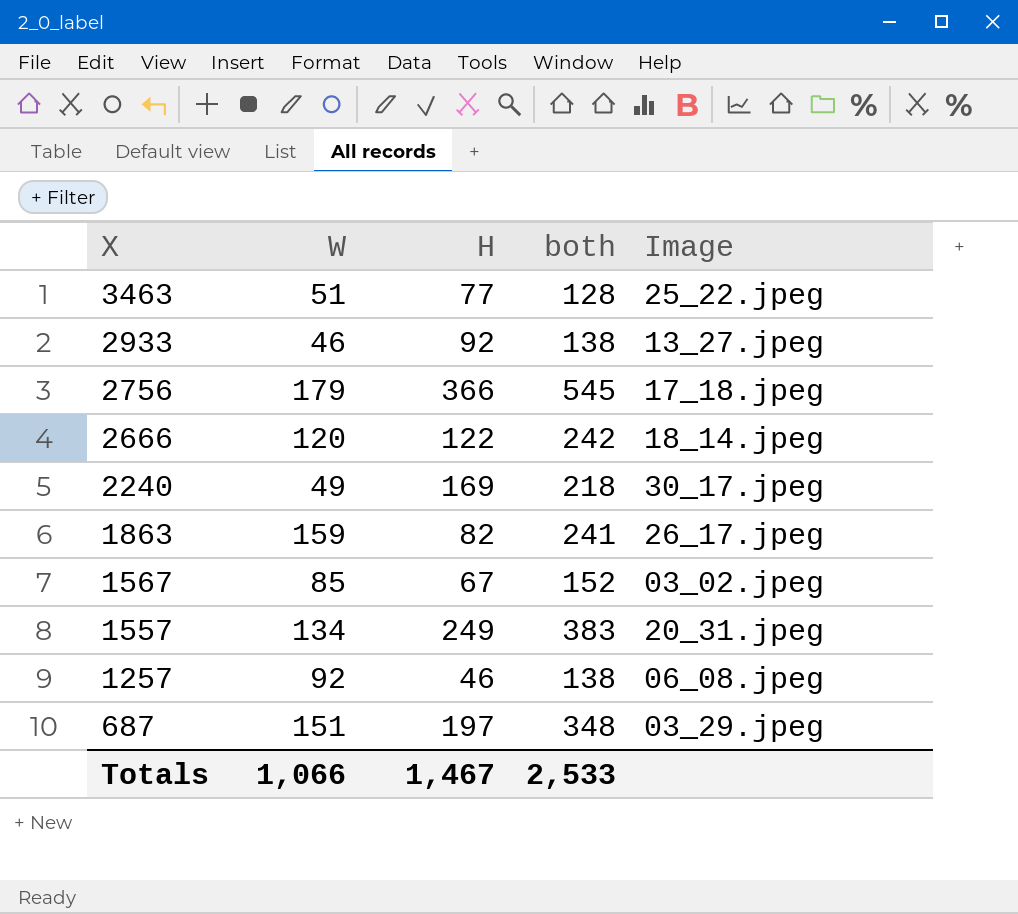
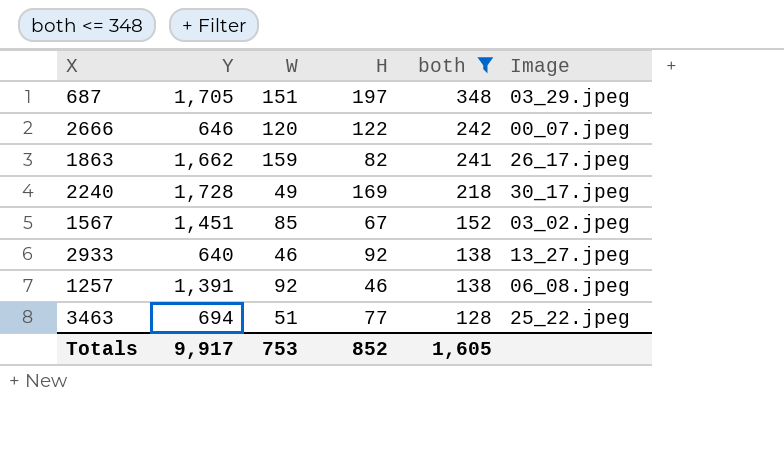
filter: none -> both <= 348
row order: X descending -> both descending
column Y | position: none -> 2
2666 | Image: 18_14.jpeg -> 00_07.jpeg
Totals | W: 1,066 -> 753
Totals | H: 1,467 -> 852
Totals | both: 2,533 -> 1,605

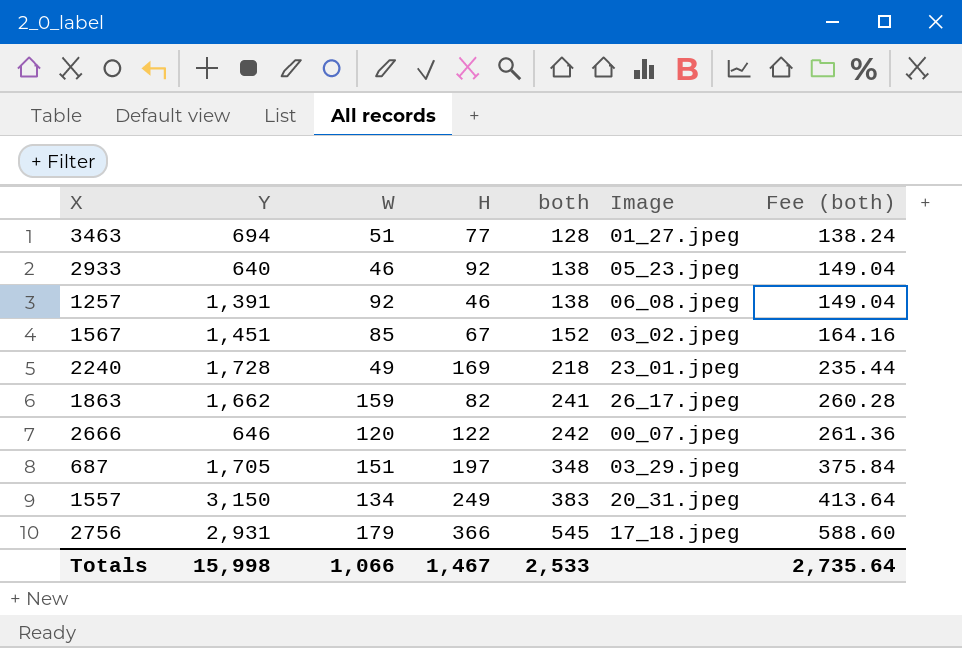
filter: both <= 348 -> none
row order: both descending -> both ascending
column Fee (both) | formula: none -> [both] * 1.08
3463 | Image: 25_22.jpeg -> 01_27.jpeg
2933 | Image: 13_27.jpeg -> 05_23.jpeg
2240 | Image: 30_17.jpeg -> 23_01.jpeg
Totals | Y: 9,917 -> 15,998
Totals | W: 753 -> 1,066
Totals | H: 852 -> 1,467
Totals | both: 1,605 -> 2,533

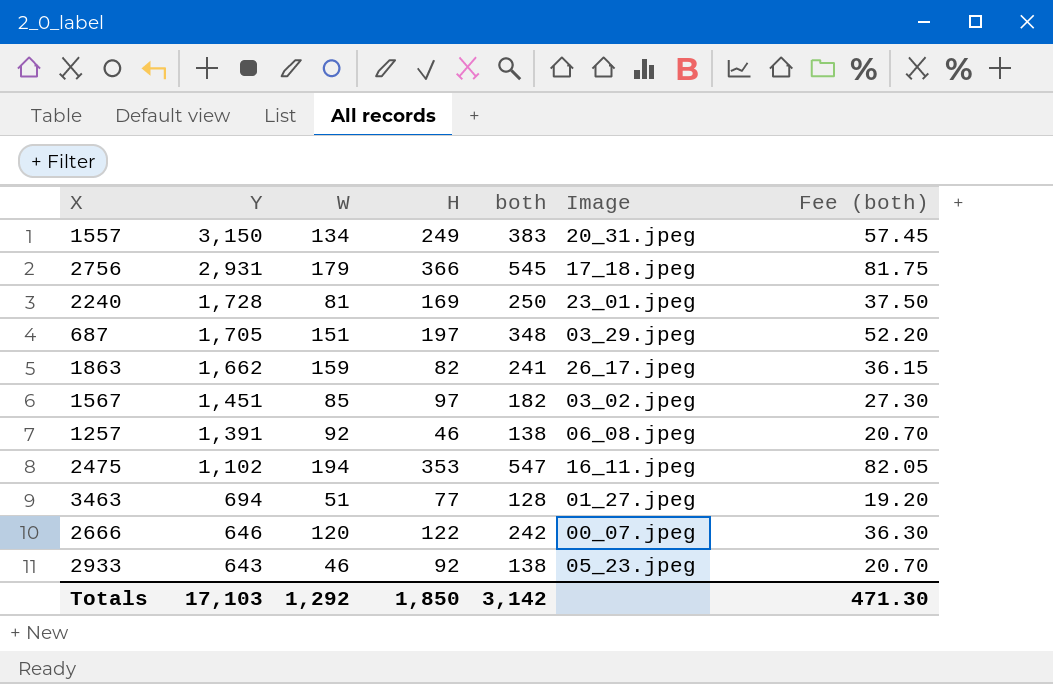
row order: both ascending -> Y descending
column Fee (both) | formula: [both] * 1.08 -> [both] * 0.15
2240 | W: 49 -> 81
2240 | both: 218 -> 250
1567 | H: 67 -> 97
1567 | both: 152 -> 182
row 2475: none -> 1,102 | 194 | 353 | 547 | 16_11.jpeg | 82.05
2933 | Y: 640 -> 643
Totals | Y: 15,998 -> 17,103
Totals | W: 1,066 -> 1,292
Totals | H: 1,467 -> 1,850
Totals | both: 2,533 -> 3,142
Totals | Fee (both): 2,735.64 -> 471.30

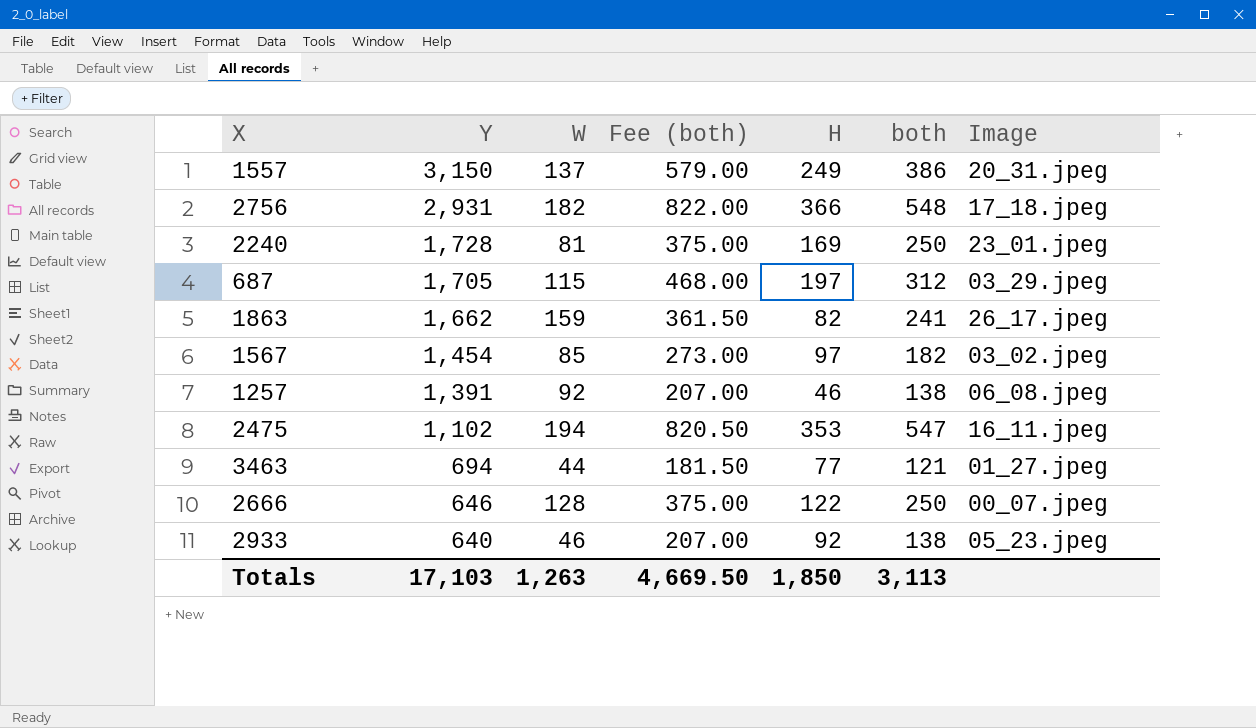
column Fee (both) | formula: [both] * 0.15 -> [both] * 1.5
column Fee (both) | position: 7 -> 4
1557 | W: 134 -> 137
1557 | both: 383 -> 386
2756 | W: 179 -> 182
2756 | both: 545 -> 548
687 | W: 151 -> 115
687 | both: 348 -> 312
1567 | Y: 1,451 -> 1,454
3463 | W: 51 -> 44
3463 | both: 128 -> 121
2666 | W: 120 -> 128
2666 | both: 242 -> 250
2933 | Y: 643 -> 640
Totals | W: 1,292 -> 1,263
Totals | Fee (both): 471.30 -> 4,669.50
Totals | both: 3,142 -> 3,113

